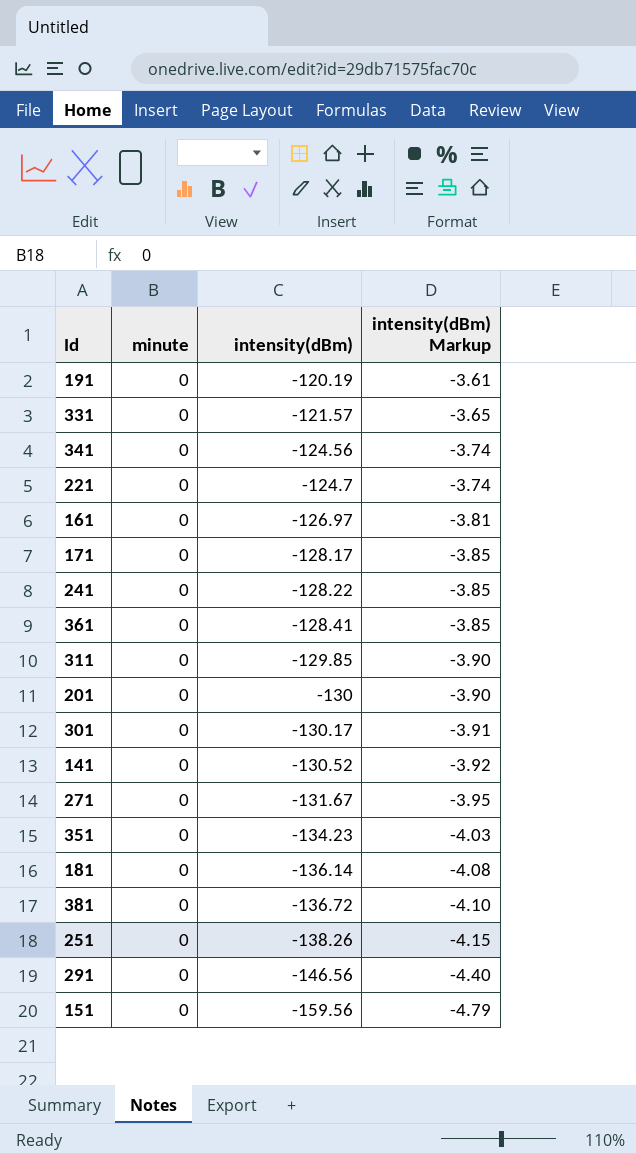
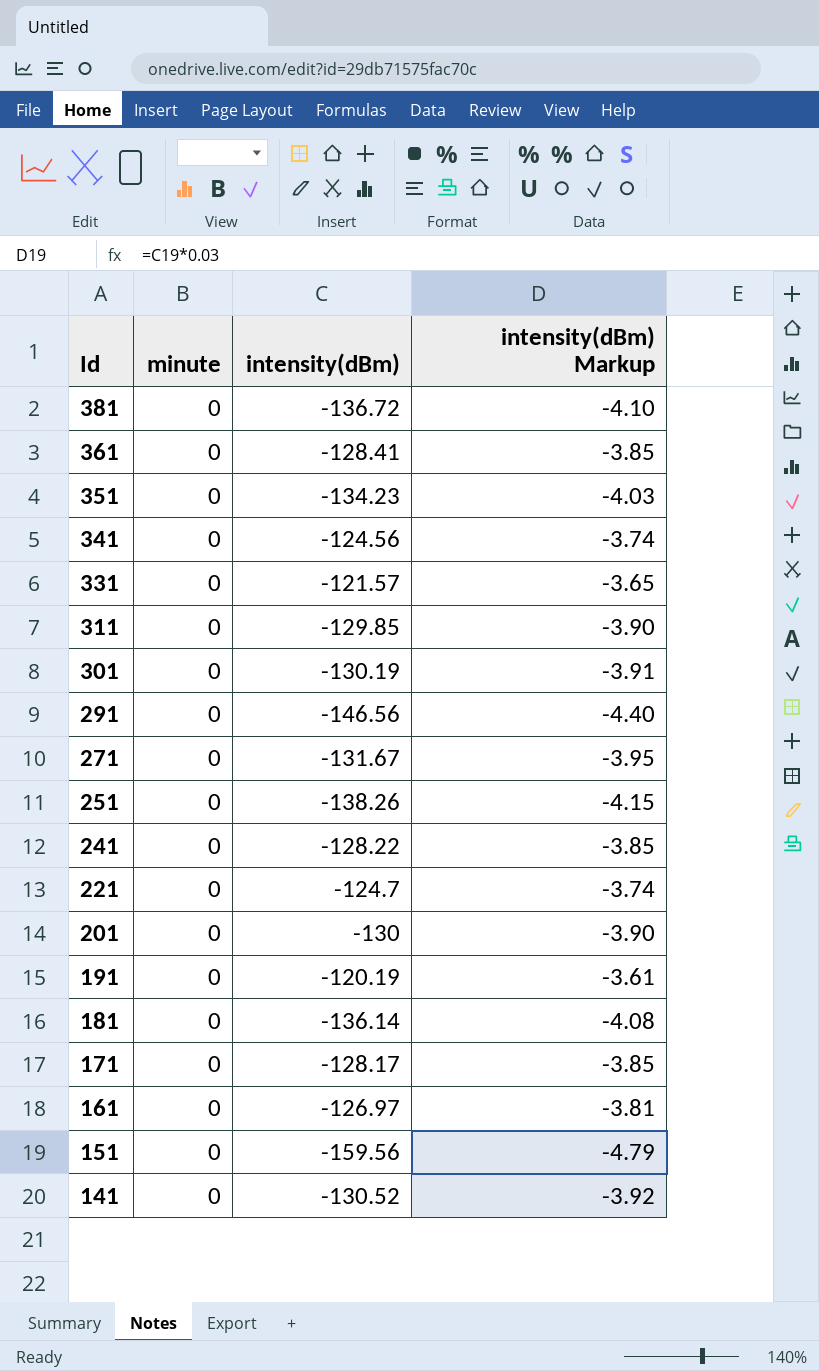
row order: intensity(dBm) descending -> Id descending
301 | intensity(dBm): -130.17 -> -130.19

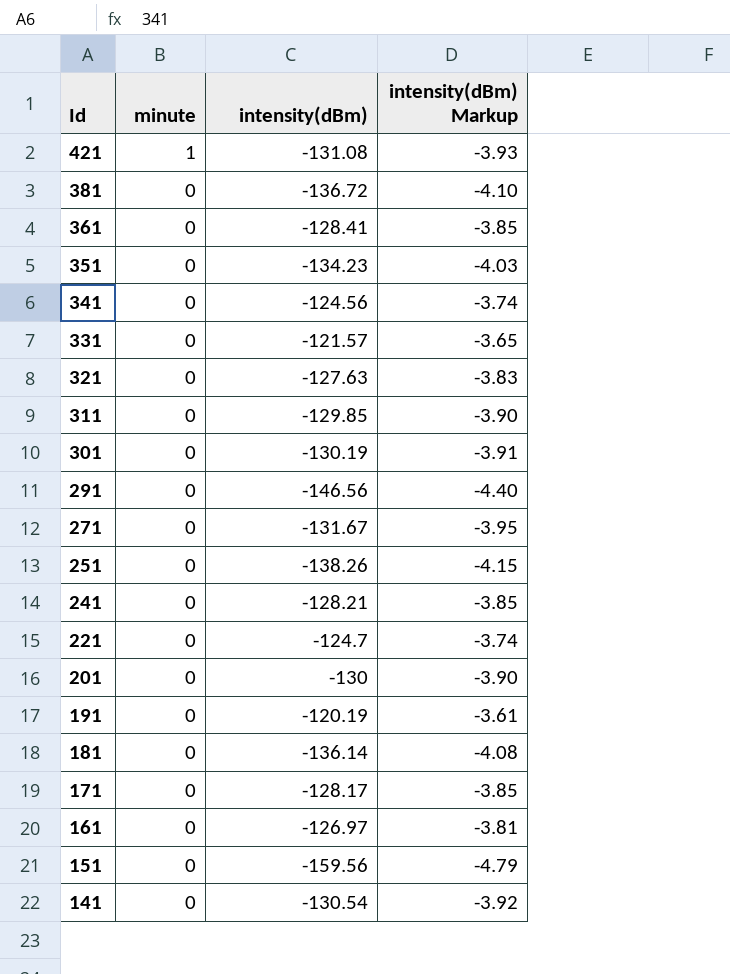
row 421: none -> 1 | -131.08 | -3.93
row 321: none -> 0 | -127.63 | -3.83
241 | intensity(dBm): -128.22 -> -128.21
141 | intensity(dBm): -130.52 -> -130.54

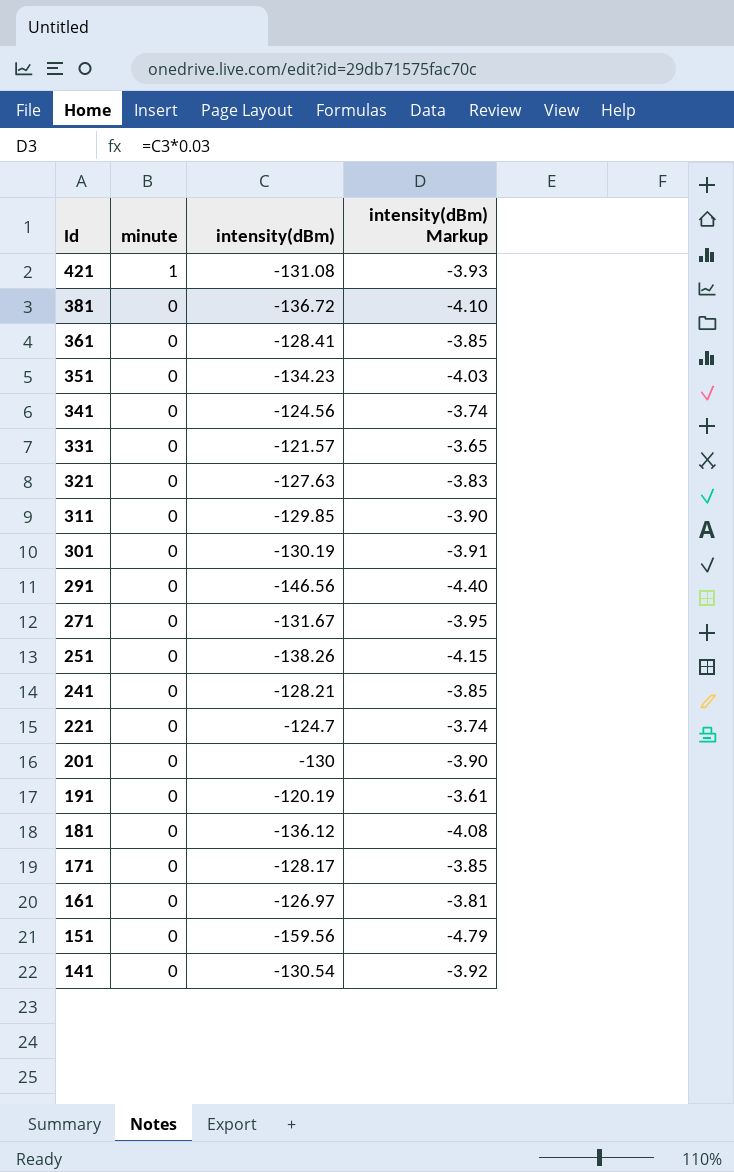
181 | intensity(dBm): -136.14 -> -136.12

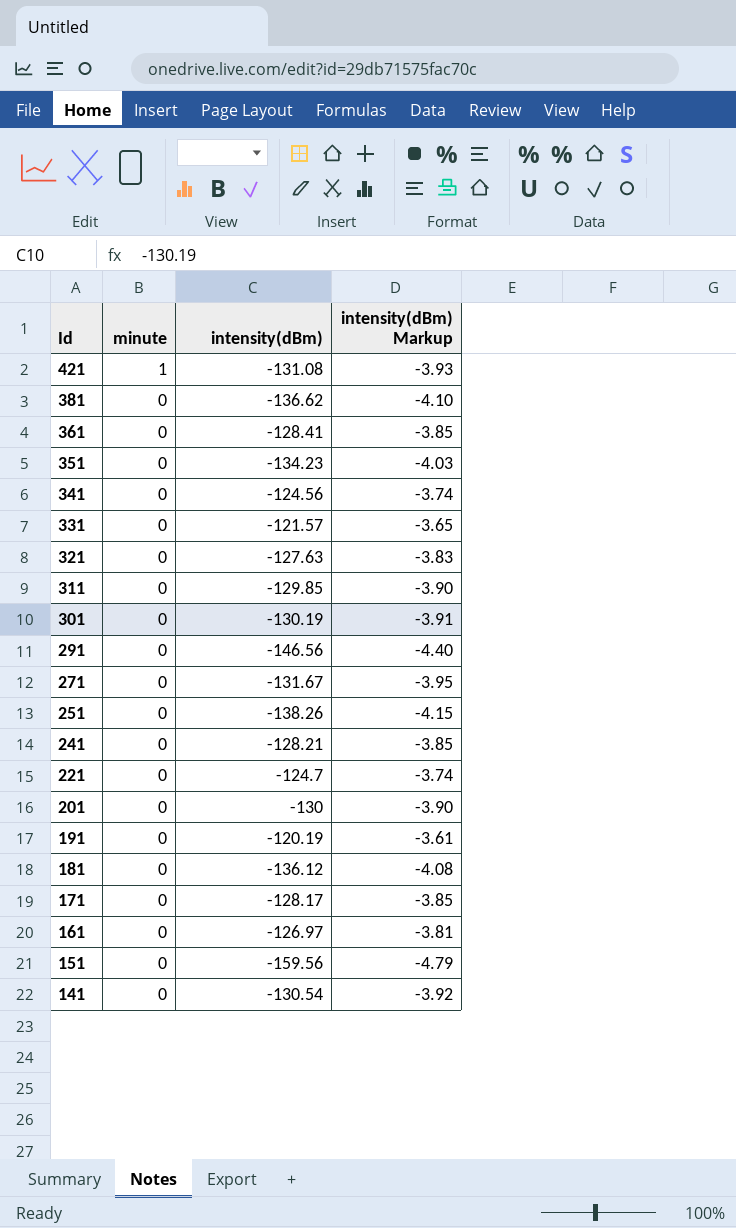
381 | intensity(dBm): -136.72 -> -136.62

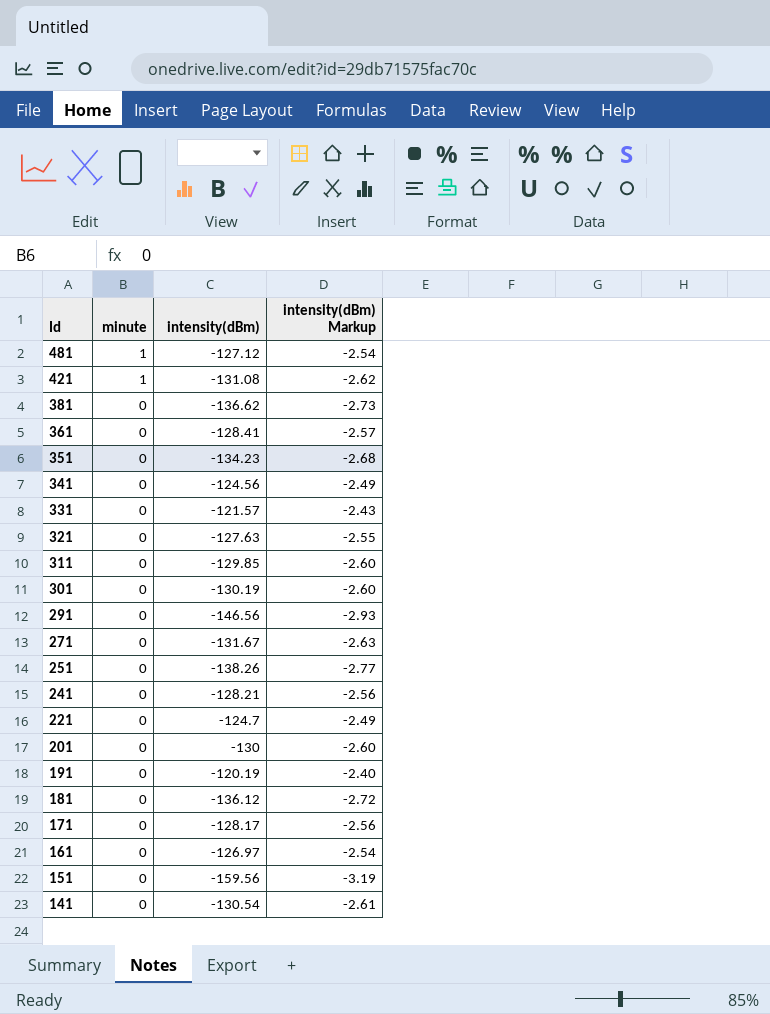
column intensity(dBm) Markup | formula: [intensity(dBm)] * 0.03 -> [intensity(dBm)] * 0.02
row 481: none -> 1 | -127.12 | -2.54

